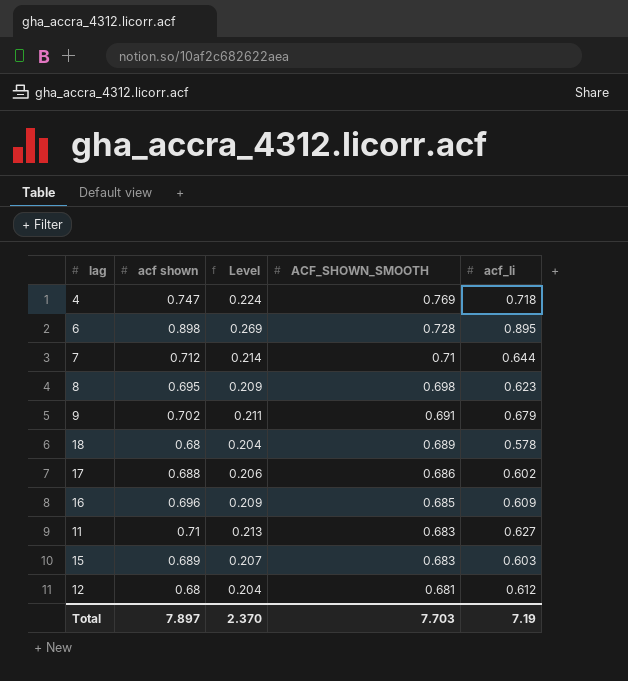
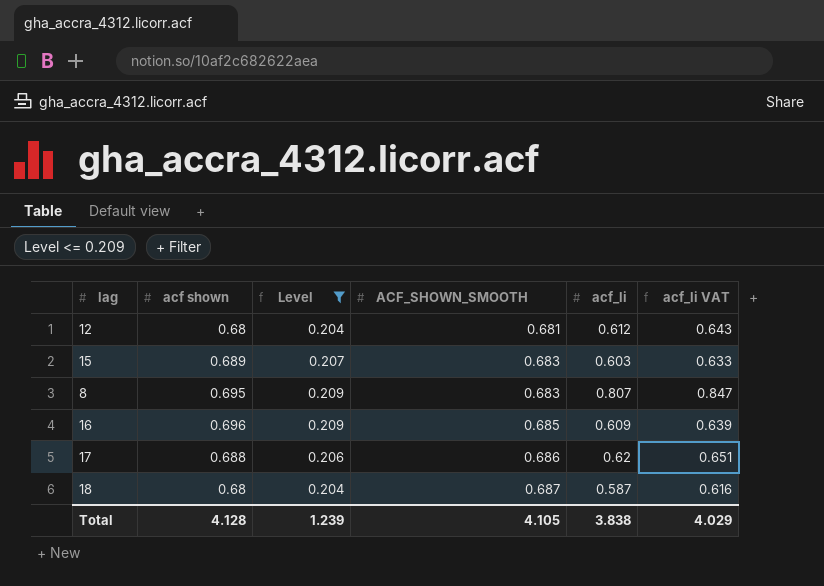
filter: none -> Level <= 0.209
row order: ACF_SHOWN_SMOOTH descending -> ACF_SHOWN_SMOOTH ascending
column acf_li VAT | formula: none -> [acf_li] * 1.05
8 | ACF_SHOWN_SMOOTH: 0.698 -> 0.683
8 | acf_li: 0.623 -> 0.807
17 | acf_li: 0.602 -> 0.62
18 | ACF_SHOWN_SMOOTH: 0.689 -> 0.687
18 | acf_li: 0.578 -> 0.587
Total | acf shown: 7.897 -> 4.128
Total | Level: 2.370 -> 1.239
Total | ACF_SHOWN_SMOOTH: 7.703 -> 4.105
Total | acf_li: 7.19 -> 3.838

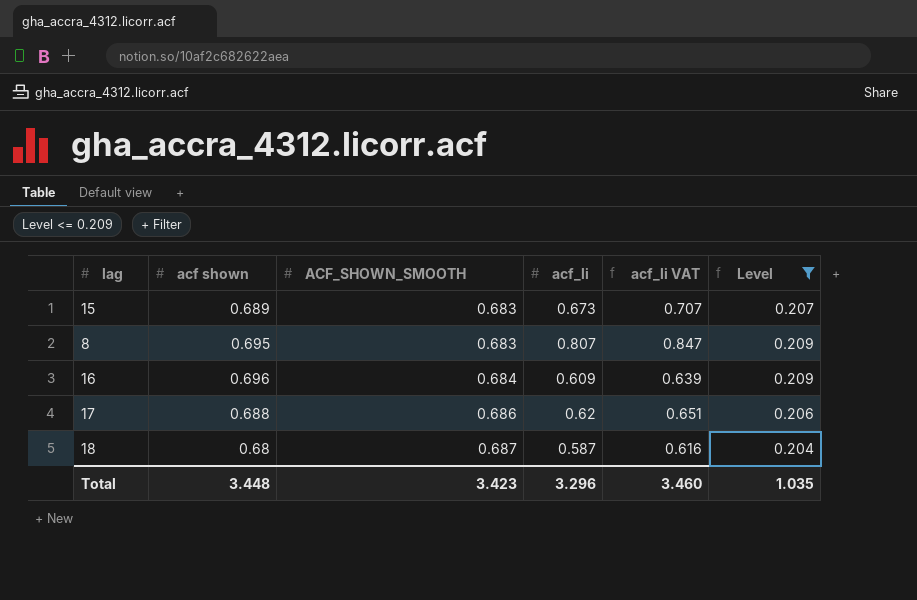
column Level | position: 3 -> 6
row 12: 0.68 | 0.204 | 0.681 | 0.612 | 0.643 -> none
15 | acf_li: 0.603 -> 0.673
15 | acf_li VAT: 0.633 -> 0.707
16 | ACF_SHOWN_SMOOTH: 0.685 -> 0.684
Total | acf shown: 4.128 -> 3.448
Total | ACF_SHOWN_SMOOTH: 4.105 -> 3.423
Total | acf_li: 3.838 -> 3.296
Total | acf_li VAT: 4.029 -> 3.460
Total | Level: 1.239 -> 1.035

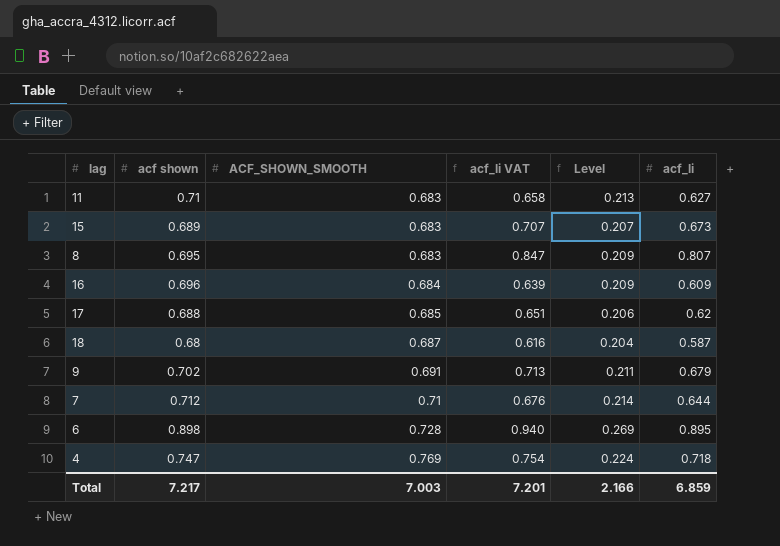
filter: Level <= 0.209 -> none
column acf_li | position: 4 -> 6
17 | ACF_SHOWN_SMOOTH: 0.686 -> 0.685
Total | acf shown: 3.448 -> 7.217
Total | ACF_SHOWN_SMOOTH: 3.423 -> 7.003
Total | acf_li VAT: 3.460 -> 7.201
Total | Level: 1.035 -> 2.166
Total | acf_li: 3.296 -> 6.859

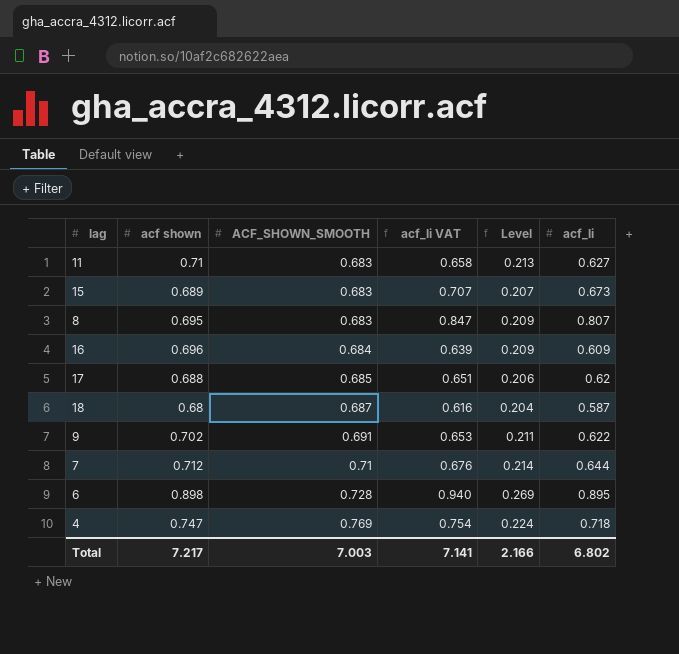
9 | acf_li VAT: 0.713 -> 0.653
9 | acf_li: 0.679 -> 0.622
Total | acf_li VAT: 7.201 -> 7.141
Total | acf_li: 6.859 -> 6.802

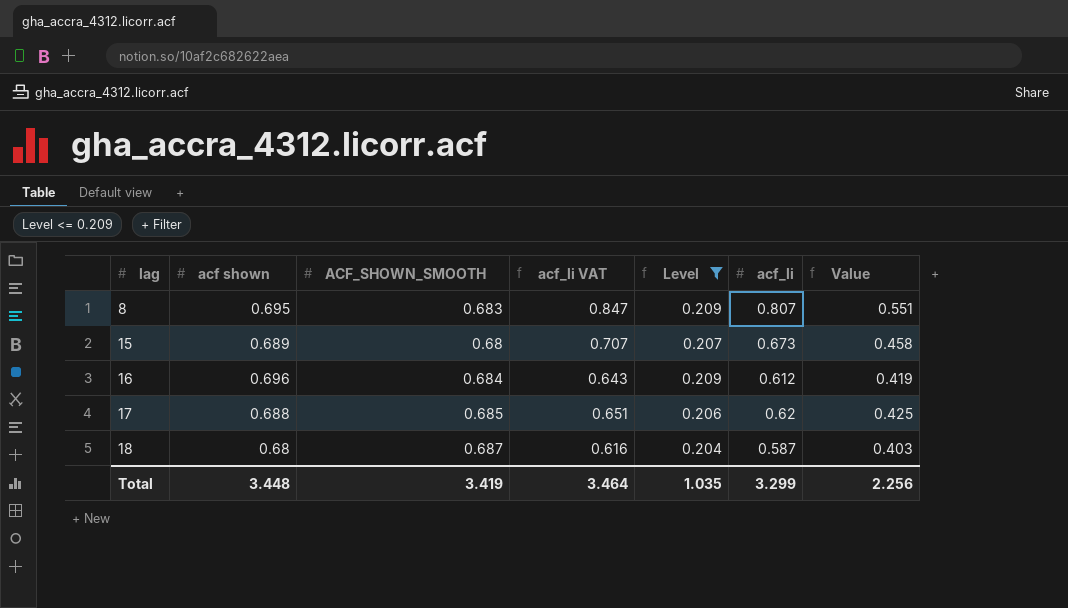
filter: none -> Level <= 0.209
row order: ACF_SHOWN_SMOOTH ascending -> lag ascending
column Value | formula: none -> [ACF_SHOWN_SMOOTH] * [acf_li]
15 | ACF_SHOWN_SMOOTH: 0.683 -> 0.68
16 | acf_li VAT: 0.639 -> 0.643
16 | acf_li: 0.609 -> 0.612
Total | acf shown: 7.217 -> 3.448
Total | ACF_SHOWN_SMOOTH: 7.003 -> 3.419
Total | acf_li VAT: 7.141 -> 3.464
Total | Level: 2.166 -> 1.035
Total | acf_li: 6.802 -> 3.299

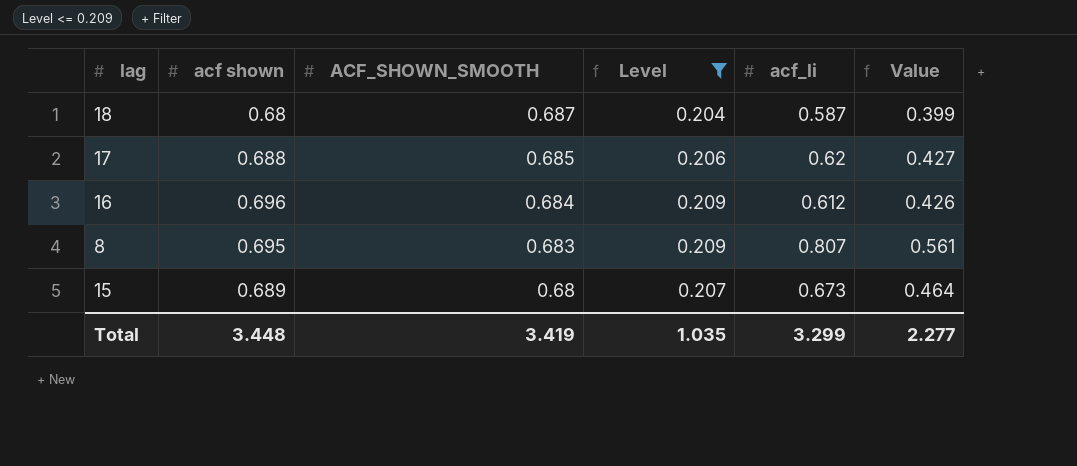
row order: lag ascending -> ACF_SHOWN_SMOOTH descending
column acf_li VAT | formula: [acf_li] * 1.05 -> none
column Value | formula: [ACF_SHOWN_SMOOTH] * [acf_li] -> [acf shown] * [acf_li]
Total | Value: 2.256 -> 2.277

